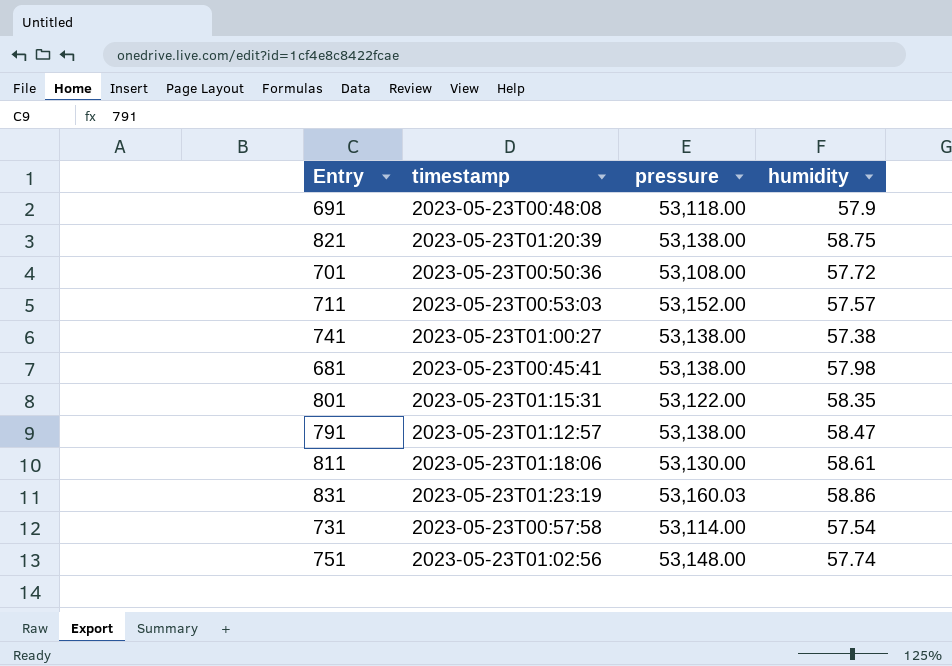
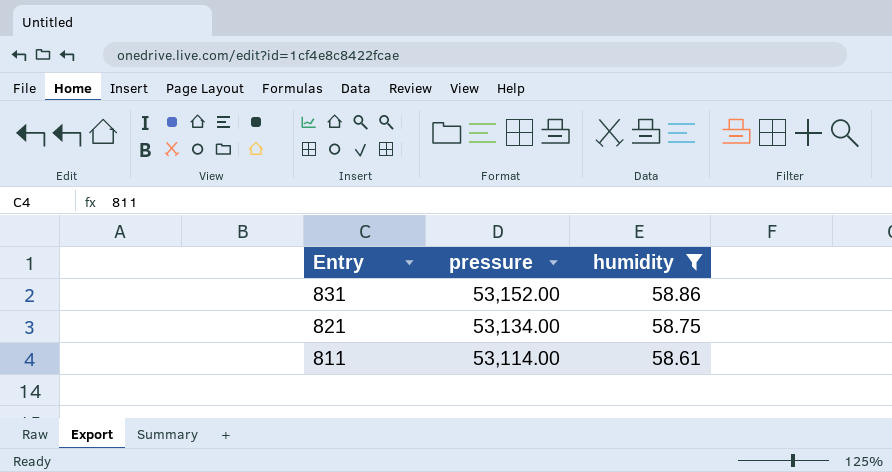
filter: none -> humidity >= 58.61
row order: none -> Entry descending
column timestamp | position: 2 -> none
831 | pressure: 53,160.03 -> 53,152.00
821 | pressure: 53,138.00 -> 53,134.00
811 | pressure: 53,130.00 -> 53,114.00

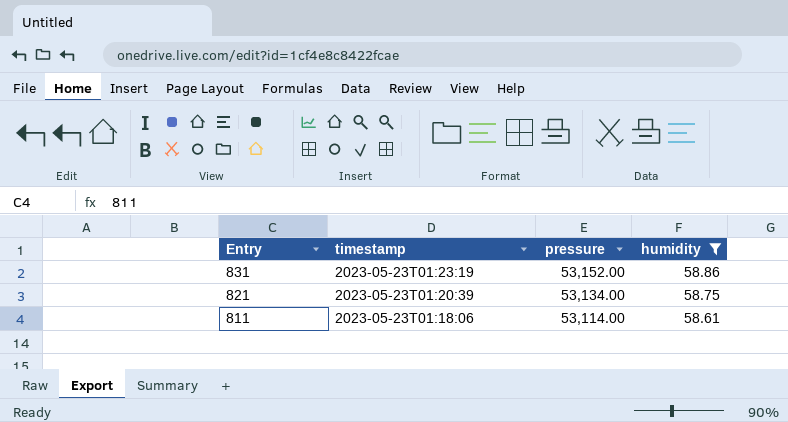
column timestamp | position: none -> 2

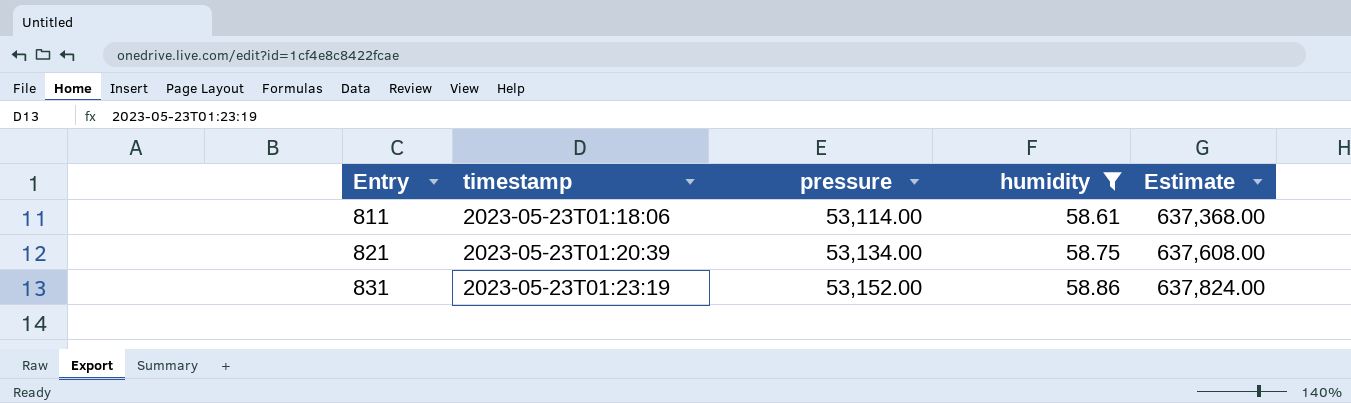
row order: Entry descending -> Entry ascending
column Estimate | formula: none -> [pressure] * 12

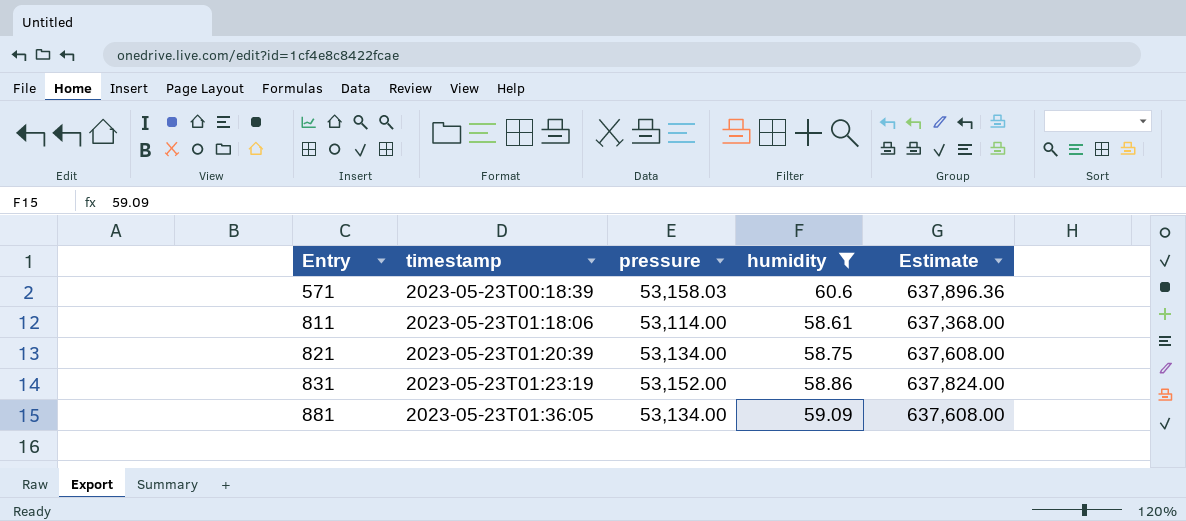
row 571: none -> 2023-05-23T00:18:39 | 53,158.03 | 60.6 | 637,896.36
row 881: none -> 2023-05-23T01:36:05 | 53,134.00 | 59.09 | 637,608.00

